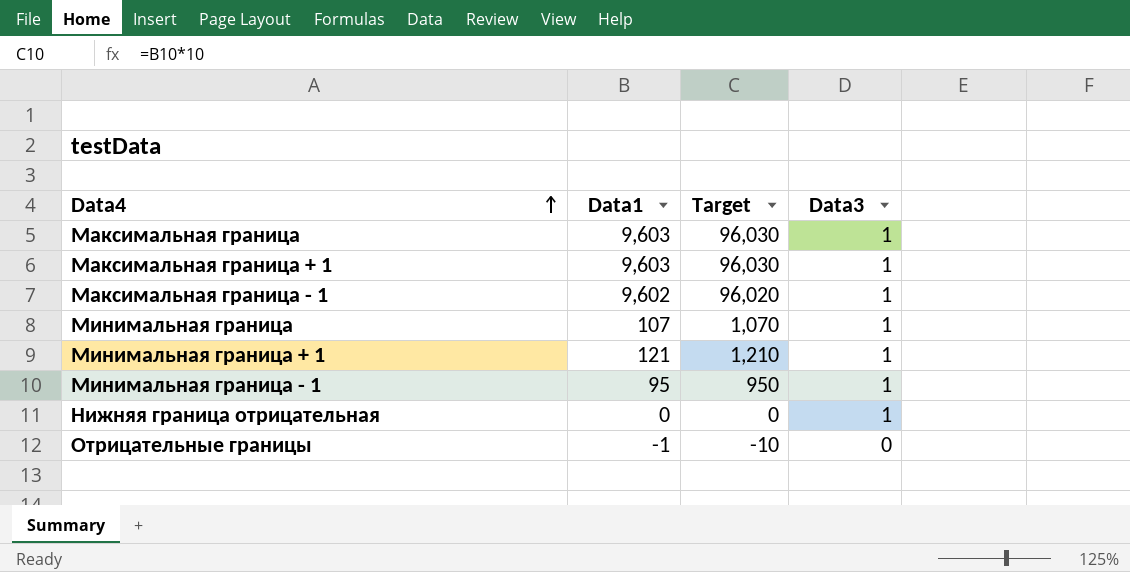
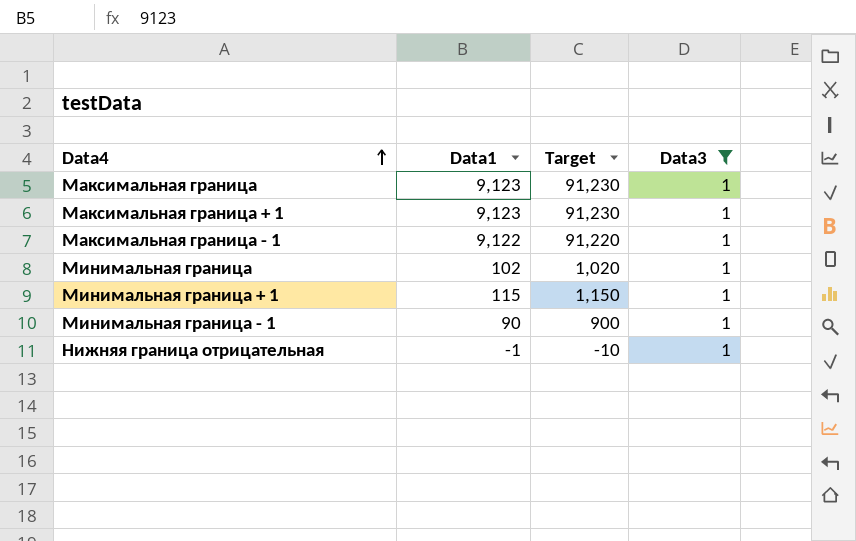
filter: none -> Data3 = 1
Максимальная граница | Data1: 9,603 -> 9,123
Максимальная граница | Target: 96,030 -> 91,230
Максимальная граница + 1 | Data1: 9,603 -> 9,123
Максимальная граница + 1 | Target: 96,030 -> 91,230
Максимальная граница - 1 | Data1: 9,602 -> 9,122
Максимальная граница - 1 | Target: 96,020 -> 91,220
Минимальная граница | Data1: 107 -> 102
Минимальная граница | Target: 1,070 -> 1,020
Минимальная граница + 1 | Data1: 121 -> 115
Минимальная граница + 1 | Target: 1,210 -> 1,150
Минимальная граница - 1 | Data1: 95 -> 90
Минимальная граница - 1 | Target: 950 -> 900
Нижняя граница отрицательная | Data1: 0 -> -1
Нижняя граница отрицательная | Target: 0 -> -10

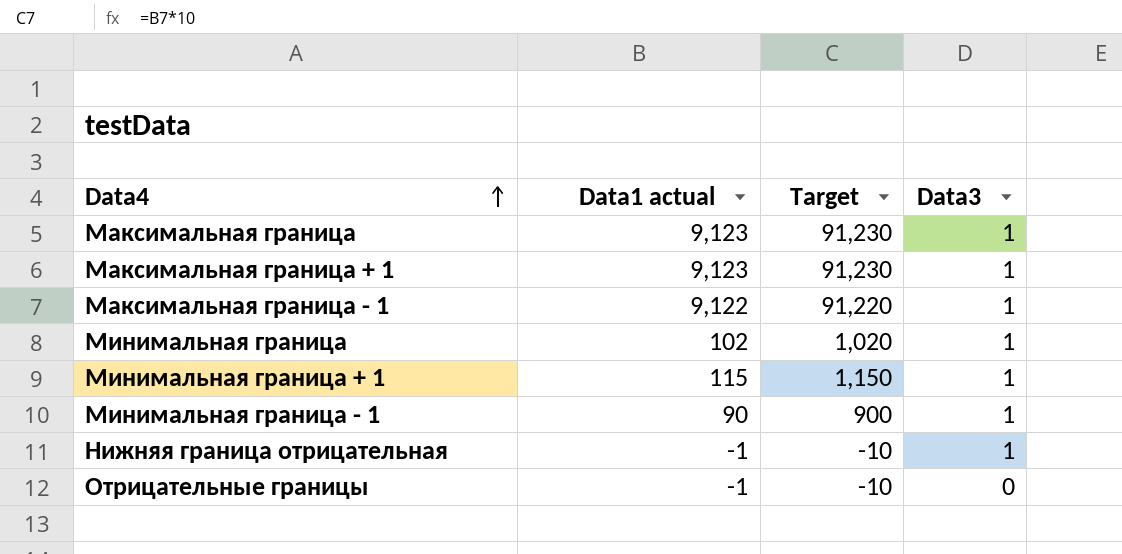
filter: Data3 = 1 -> none
column name: Data1 -> Data1 actual

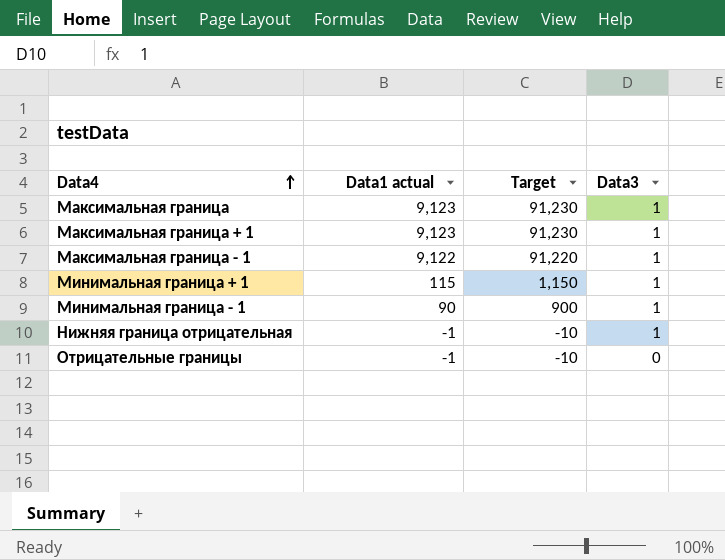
row Минимальная граница: 102 | 1,020 | 1 -> none

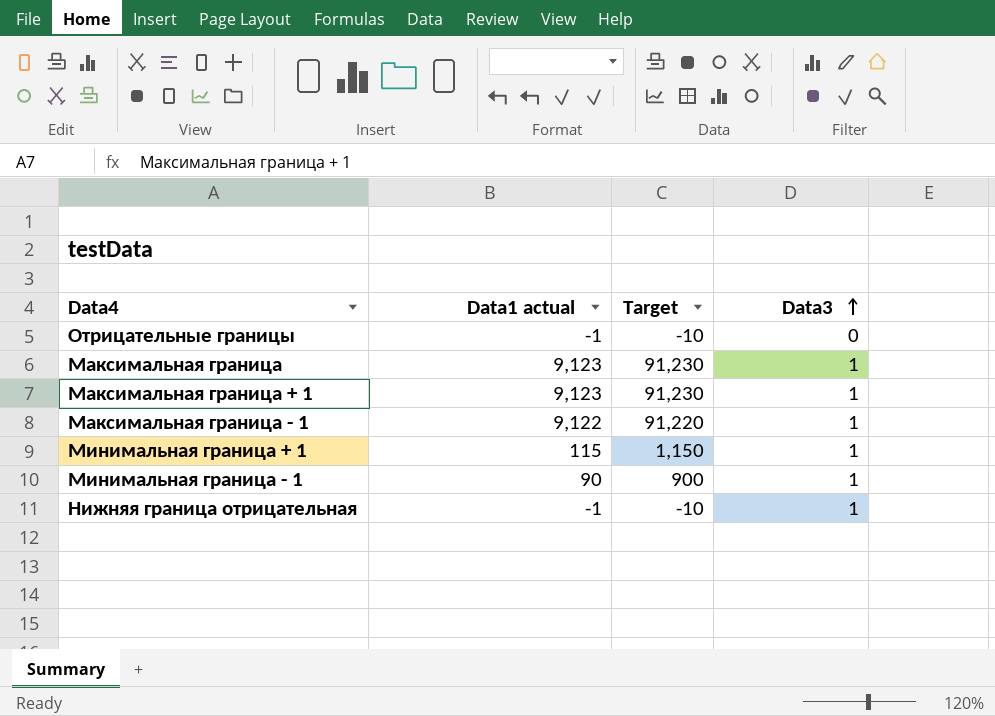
row order: Data4 ascending -> Data3 ascending

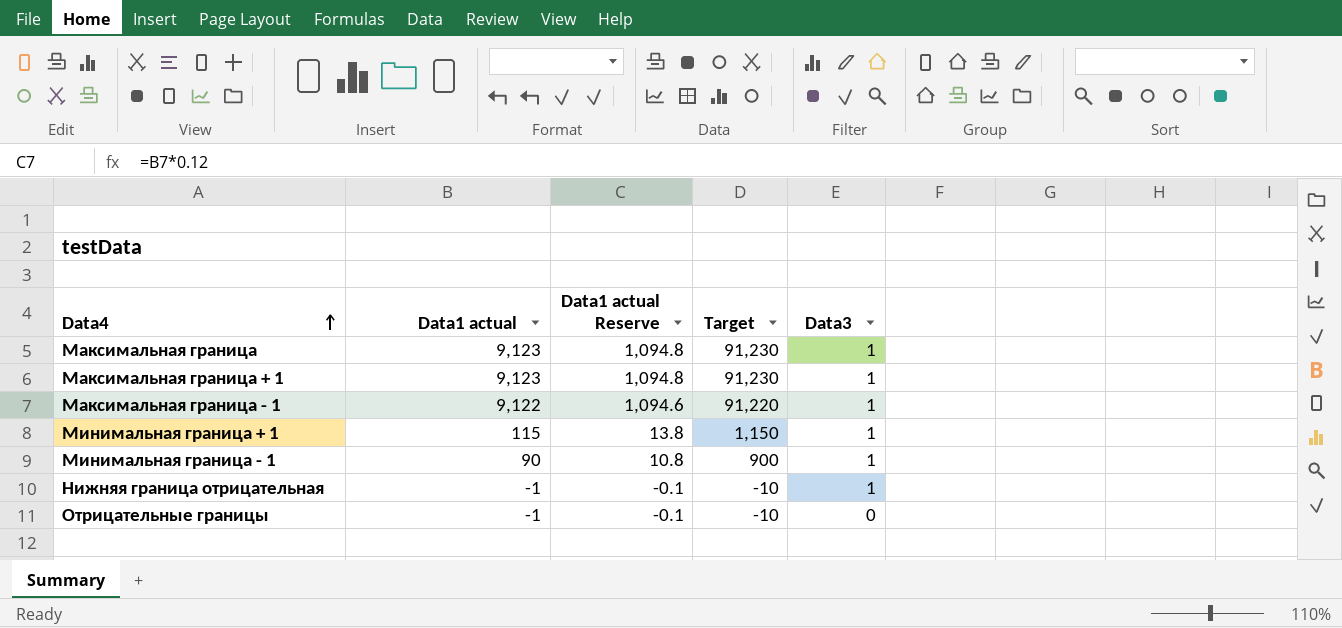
row order: Data3 ascending -> Data4 ascending
column Data1 actual Reserve | formula: none -> [Data1 actual] * 0.12

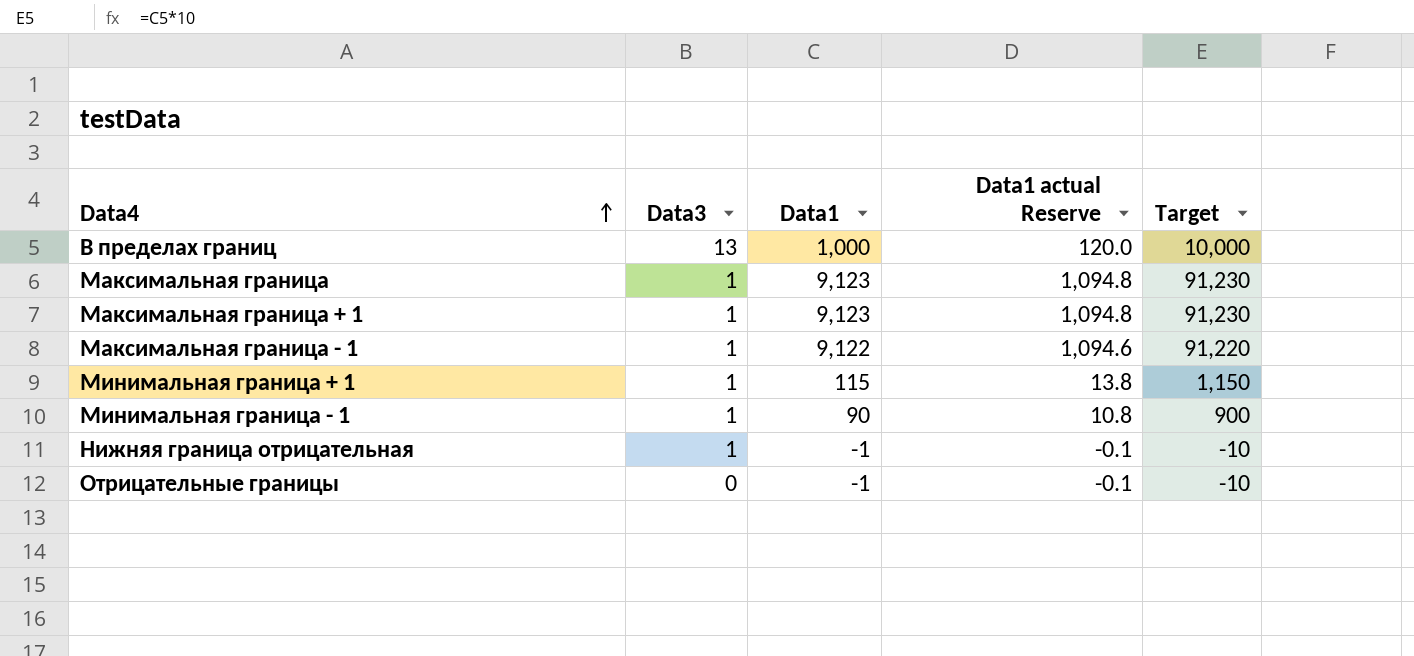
column Data3 | position: 5 -> 2
column name: Data1 actual -> Data1
row В пределах границ: none -> 13 | 1,000 | 120.0 | 10,000

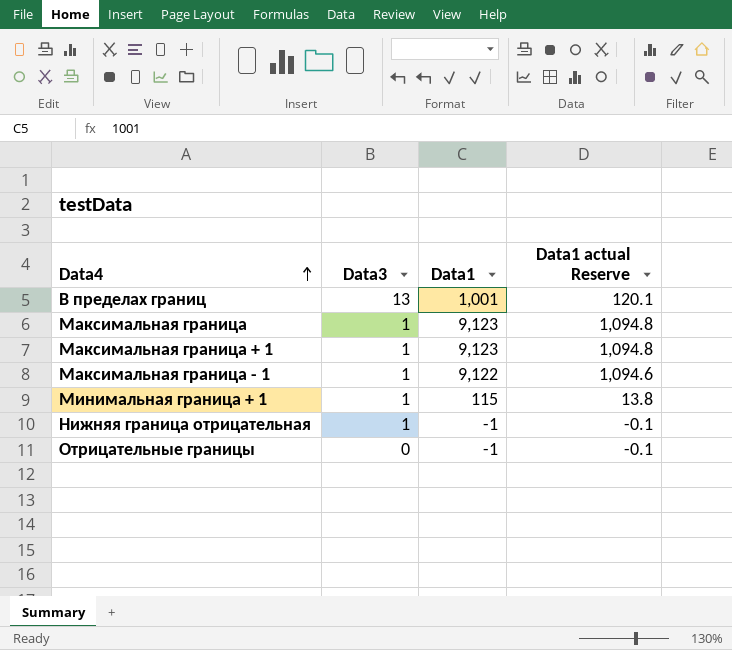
column Target | formula: [Data1] * 10 -> none
row Минимальная граница - 1: 1 | 90 | 10.8 | 900 -> none
В пределах границ | Data1: 1,000 -> 1,001
В пределах границ | Data1 actual Reserve: 120.0 -> 120.1

